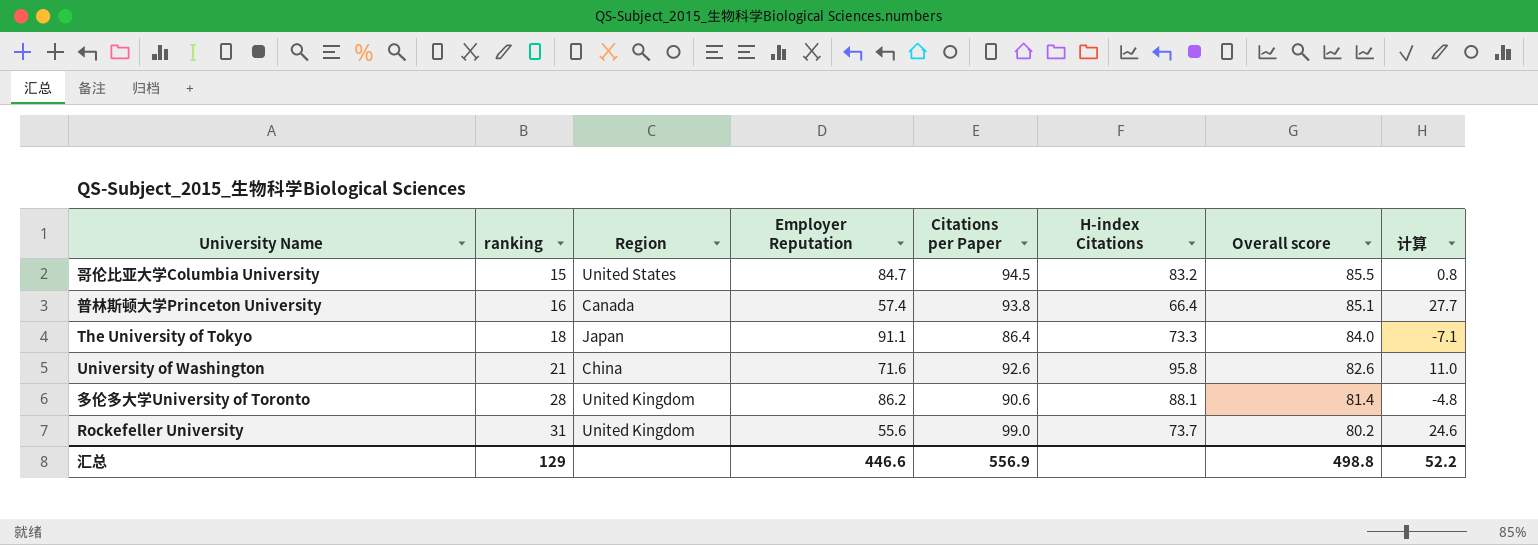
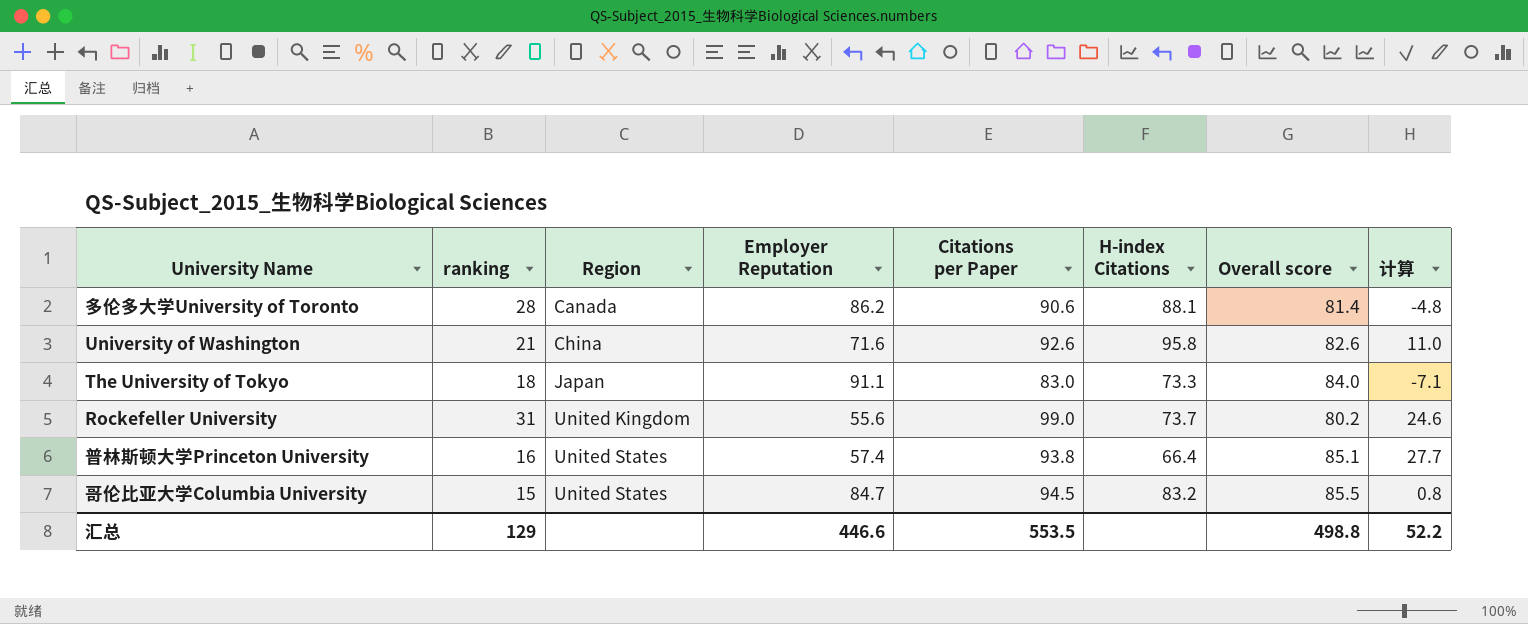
row order: ranking ascending -> Region ascending
多伦多大学University of Toronto | Region: United Kingdom -> Canada
The University of Tokyo | Citations per Paper: 86.4 -> 83.0
普林斯顿大学Princeton University | Region: Canada -> United States
汇总 | Citations per Paper: 556.9 -> 553.5

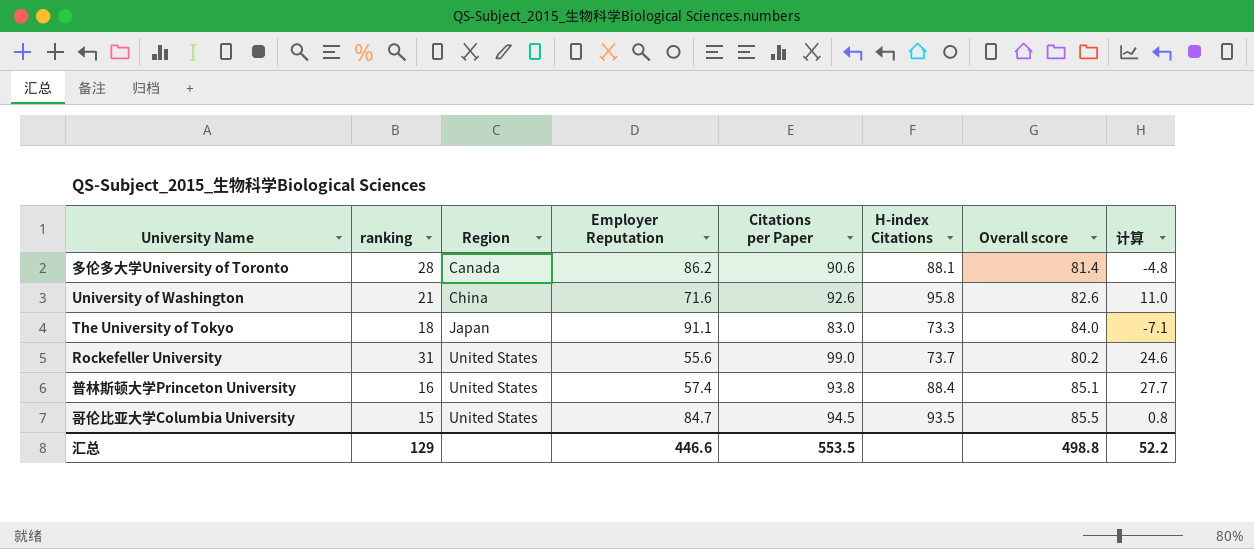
Rockefeller University | Region: United Kingdom -> United States
普林斯顿大学Princeton University | H-index Citations: 66.4 -> 88.4
哥伦比亚大学Columbia University | H-index Citations: 83.2 -> 93.5

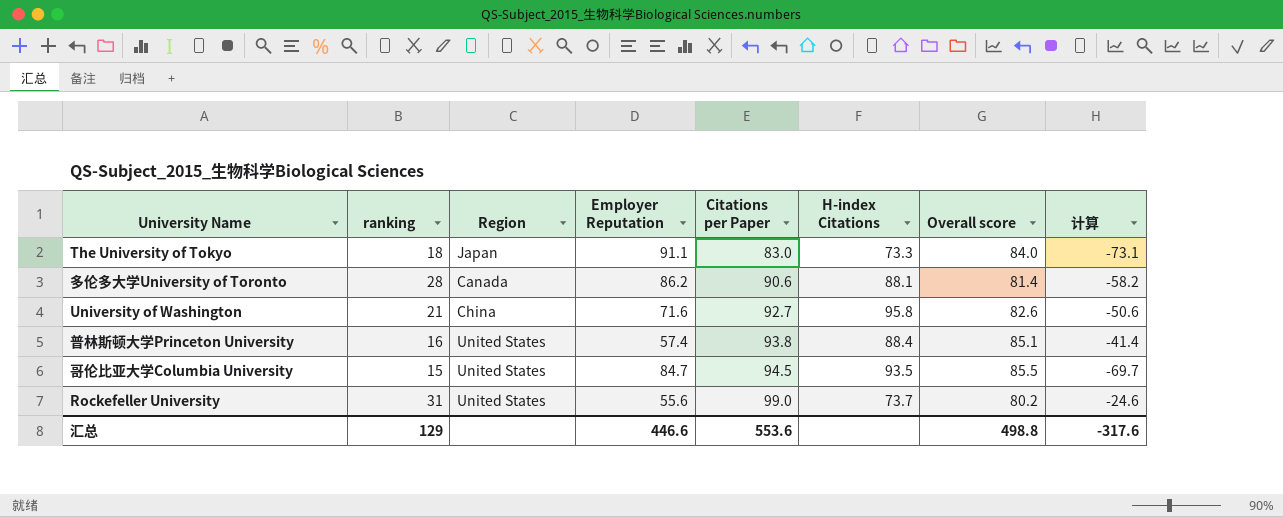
row order: Region ascending -> Citations per Paper ascending
column 计算 | formula: [Overall score] - [Employer Reputation] -> [ranking] - [Employer Reputation]
University of Washington | Citations per Paper: 92.6 -> 92.7
汇总 | Citations per Paper: 553.5 -> 553.6
汇总 | 计算: 52.2 -> -317.6

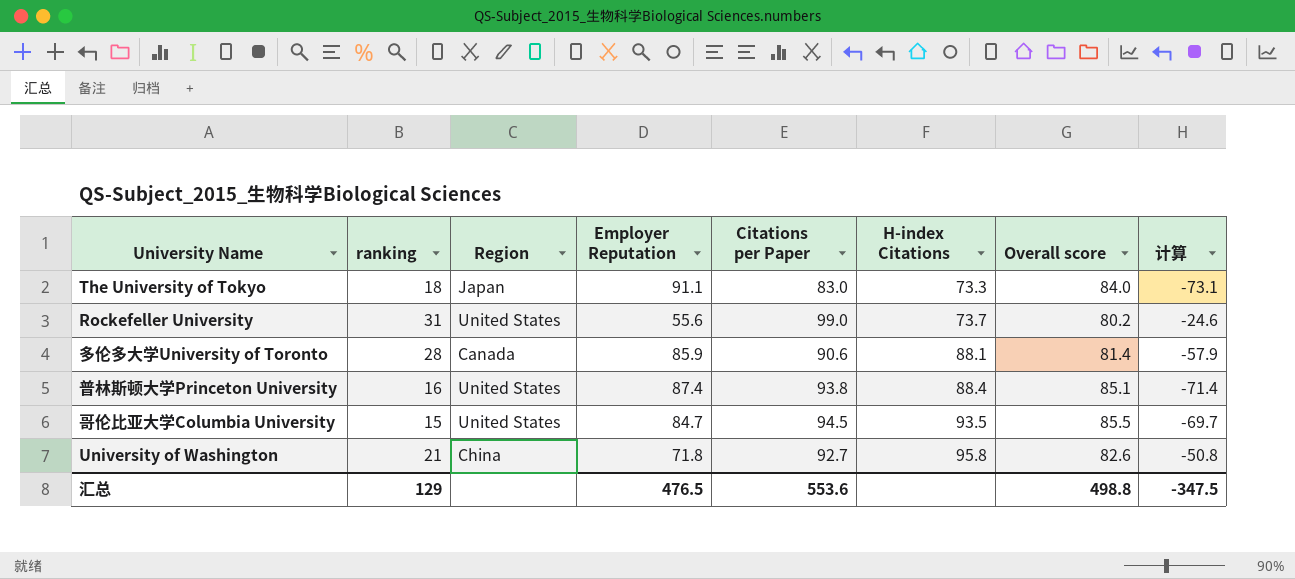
row order: Citations per Paper ascending -> H-index Citations ascending
多伦多大学University of Toronto | Employer Reputation: 86.2 -> 85.9
多伦多大学University of Toronto | 计算: -58.2 -> -57.9
普林斯顿大学Princeton University | Employer Reputation: 57.4 -> 87.4
普林斯顿大学Princeton University | 计算: -41.4 -> -71.4
University of Washington | Employer Reputation: 71.6 -> 71.8
University of Washington | 计算: -50.6 -> -50.8
汇总 | Employer Reputation: 446.6 -> 476.5
汇总 | 计算: -317.6 -> -347.5

